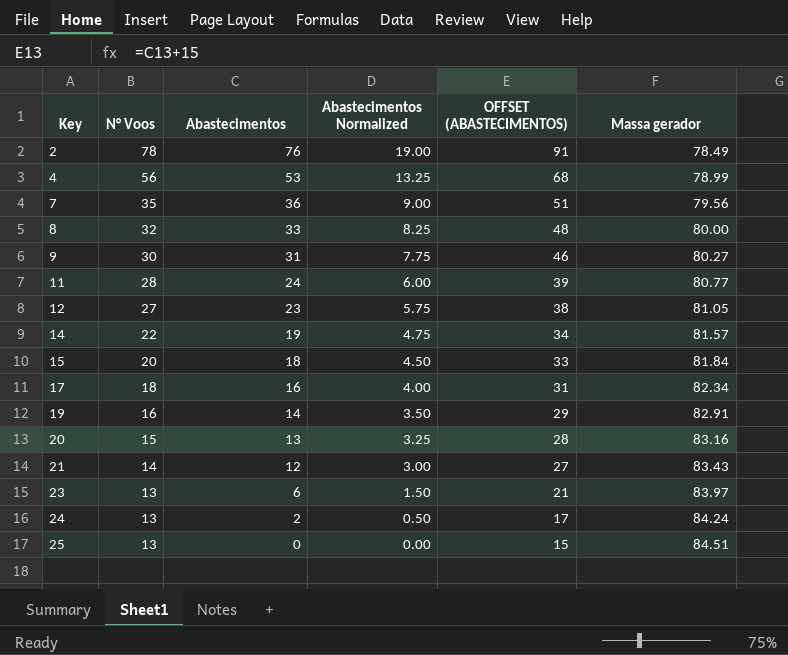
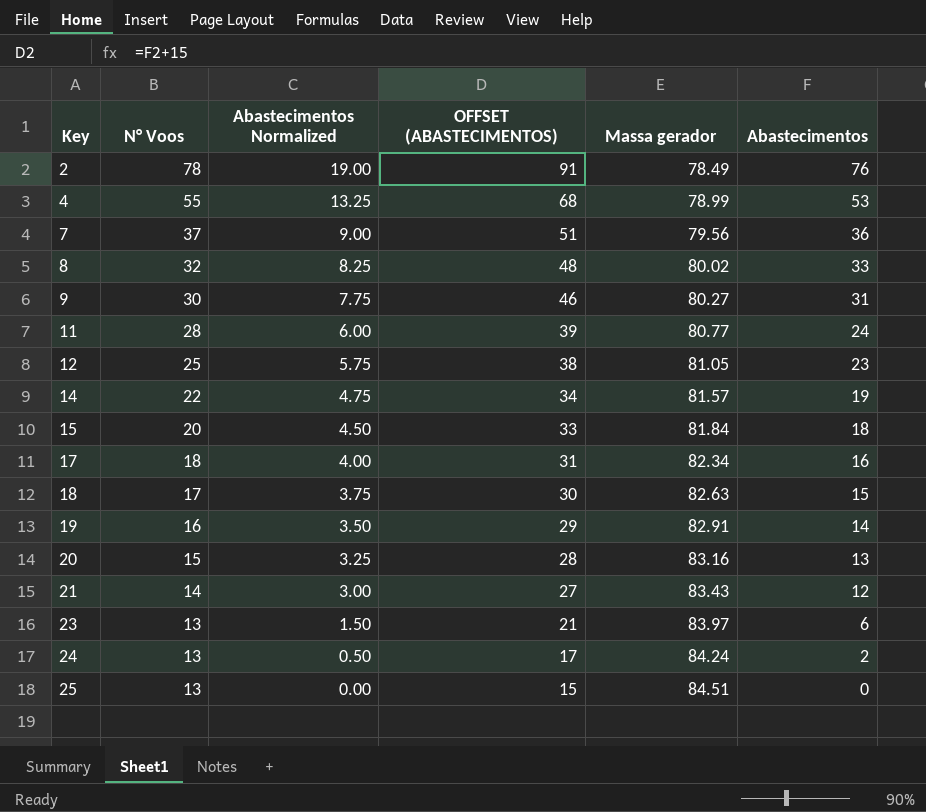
column Abastecimentos | position: 3 -> 6
4 | N° Voos: 56 -> 55
7 | N° Voos: 35 -> 37
8 | Massa gerador: 80.00 -> 80.02
12 | N° Voos: 27 -> 25
row 18: none -> 17 | 3.75 | 30 | 82.63 | 15

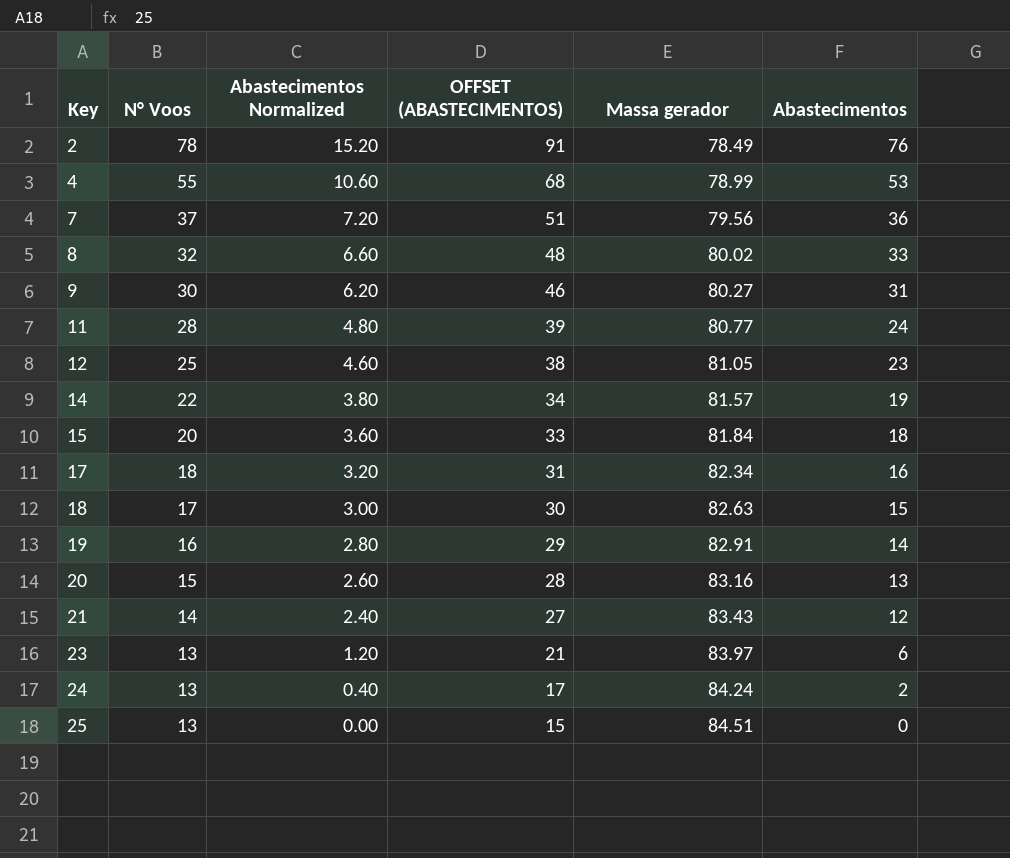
column Abastecimentos Normalized | formula: [Abastecimentos] * 0.25 -> [Abastecimentos] * 0.2

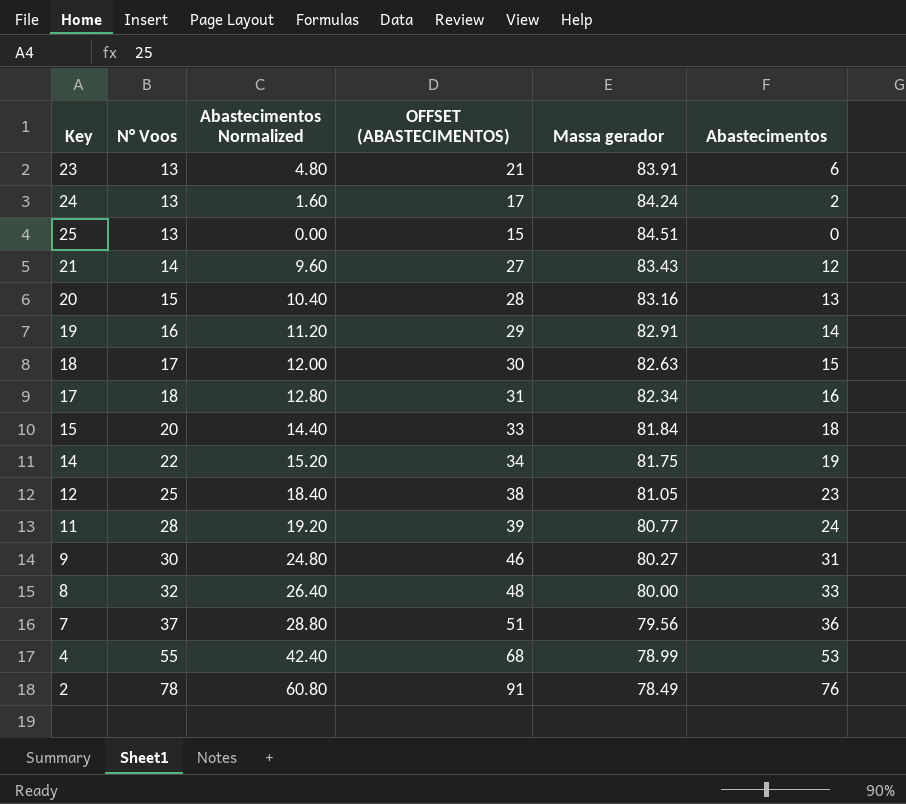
row order: Key ascending -> N° Voos ascending
column Abastecimentos Normalized | formula: [Abastecimentos] * 0.2 -> [Abastecimentos] * 0.8
23 | Massa gerador: 83.97 -> 83.91
14 | Massa gerador: 81.57 -> 81.75
8 | Massa gerador: 80.02 -> 80.00

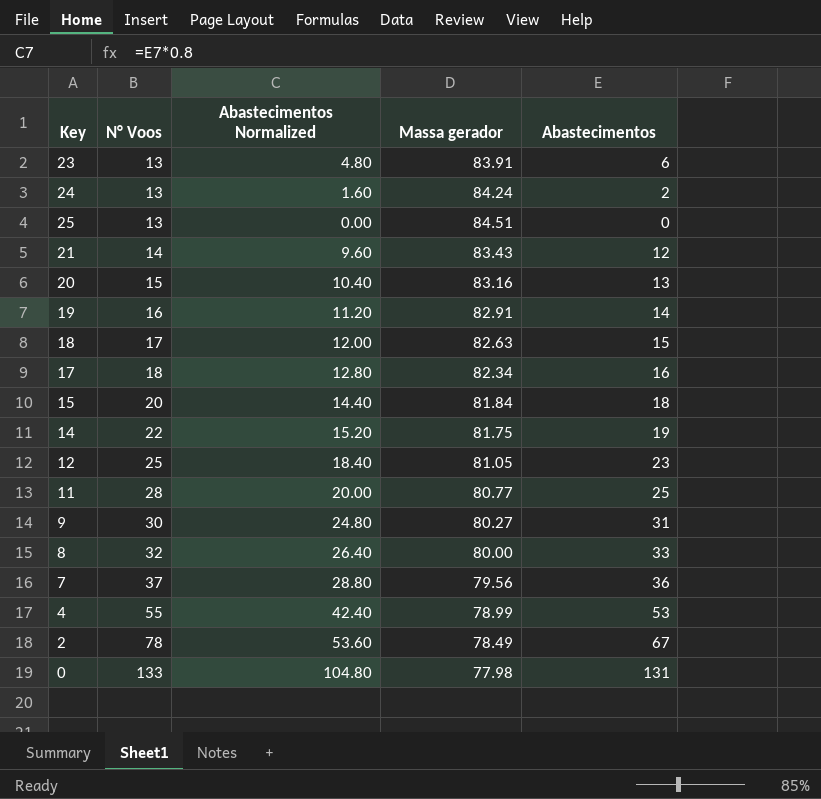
column OFFSET (ABASTECIMENTOS) | formula: [Abastecimentos] + 15 -> none
11 | Abastecimentos Normalized: 19.20 -> 20.00
11 | Abastecimentos: 24 -> 25
2 | Abastecimentos Normalized: 60.80 -> 53.60
2 | Abastecimentos: 76 -> 67
row 0: none -> 133 | 104.80 | 77.98 | 131

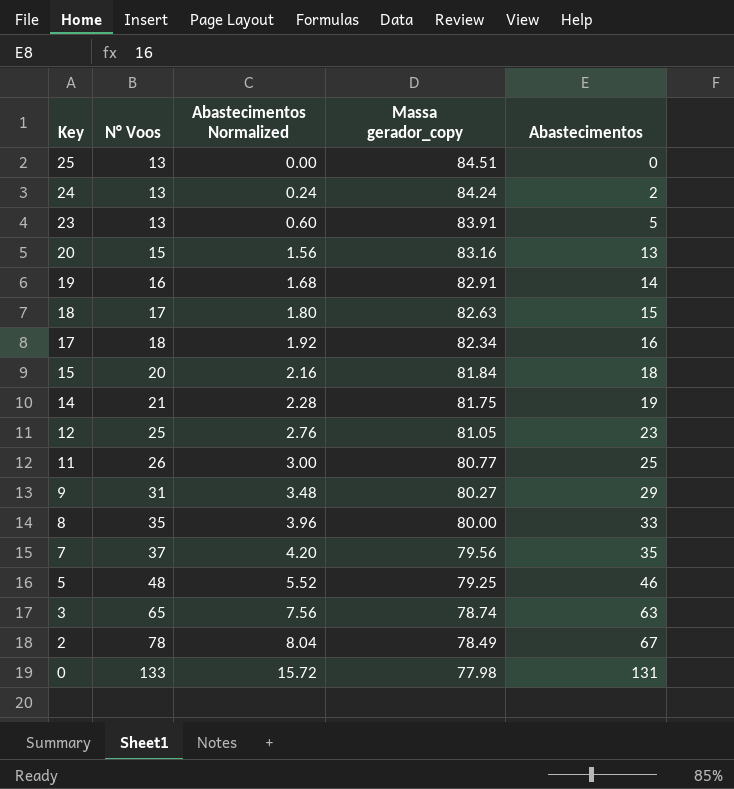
row order: N° Voos ascending -> Key descending
column Abastecimentos Normalized | formula: [Abastecimentos] * 0.8 -> [Abastecimentos] * 0.12
column name: Massa gerador -> Massa gerador_copy
row 21: 14 | 9.60 | 83.43 | 12 -> none
row 4: 55 | 42.40 | 78.99 | 53 -> none
23 | Abastecimentos: 6 -> 5
14 | N° Voos: 22 -> 21
11 | N° Voos: 28 -> 26
9 | N° Voos: 30 -> 31
9 | Abastecimentos: 31 -> 29
8 | N° Voos: 32 -> 35
7 | Abastecimentos: 36 -> 35
row 5: none -> 48 | 5.52 | 79.25 | 46
row 3: none -> 65 | 7.56 | 78.74 | 63

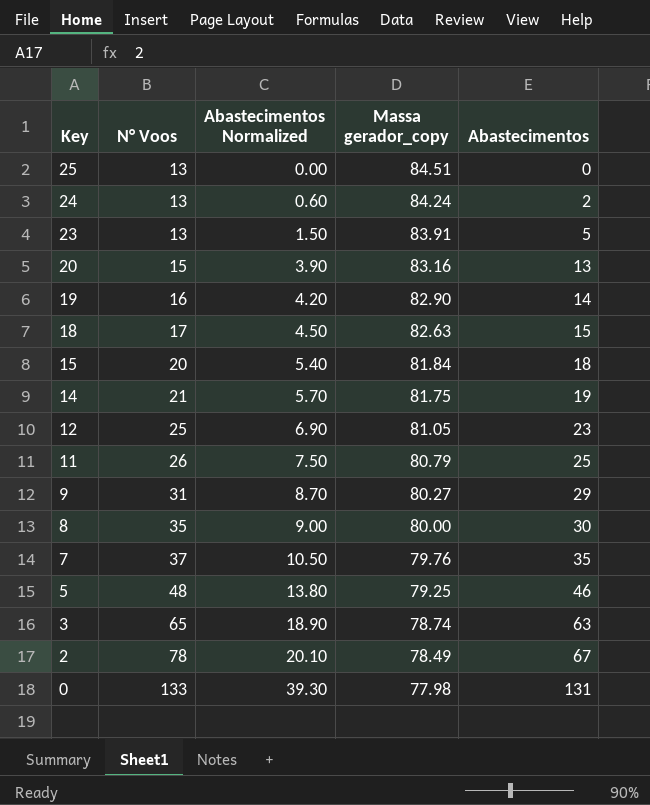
column Abastecimentos Normalized | formula: [Abastecimentos] * 0.12 -> [Abastecimentos] * 0.3
row 17: 18 | 1.92 | 82.34 | 16 -> none
19 | Massa gerador_copy: 82.91 -> 82.90
11 | Massa gerador_copy: 80.77 -> 80.79
8 | Abastecimentos: 33 -> 30
7 | Massa gerador_copy: 79.56 -> 79.76

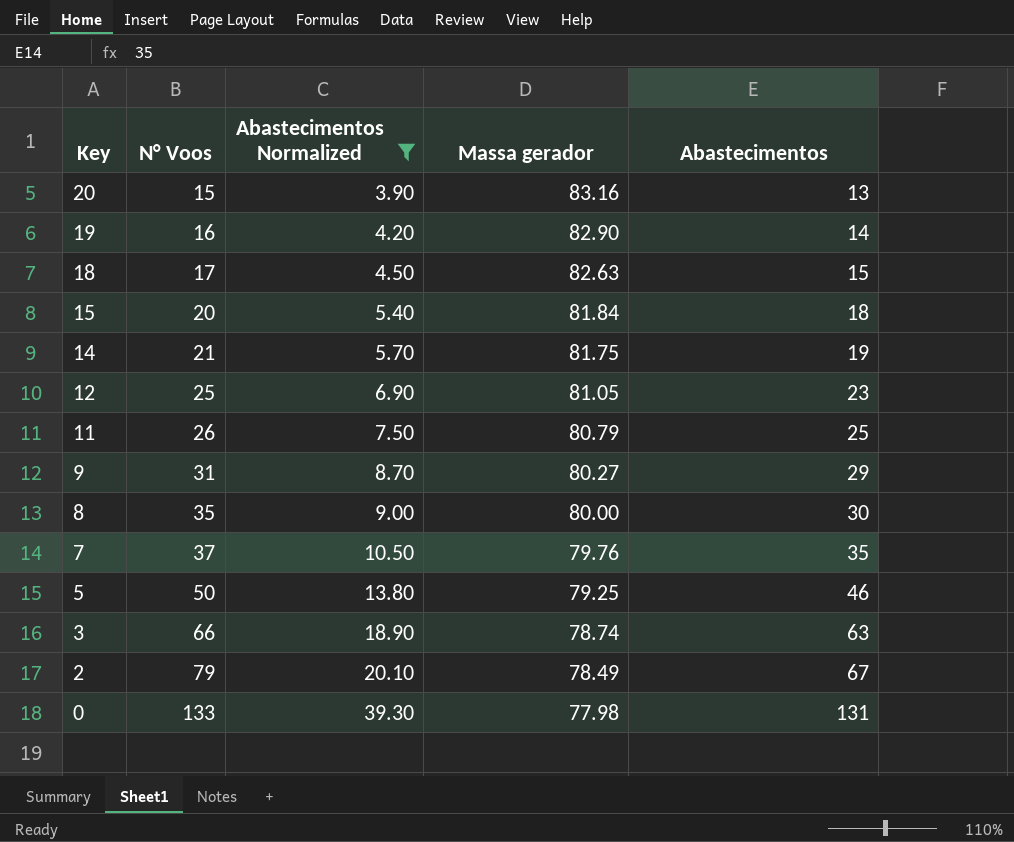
filter: none -> Abastecimentos Normalized >= 3.90
column name: Massa gerador_copy -> Massa gerador
5 | N° Voos: 48 -> 50
3 | N° Voos: 65 -> 66
2 | N° Voos: 78 -> 79

